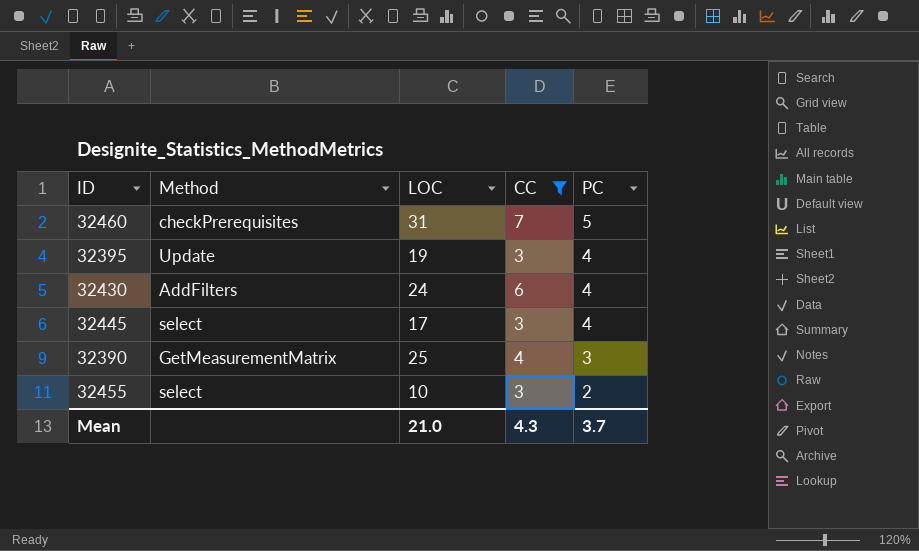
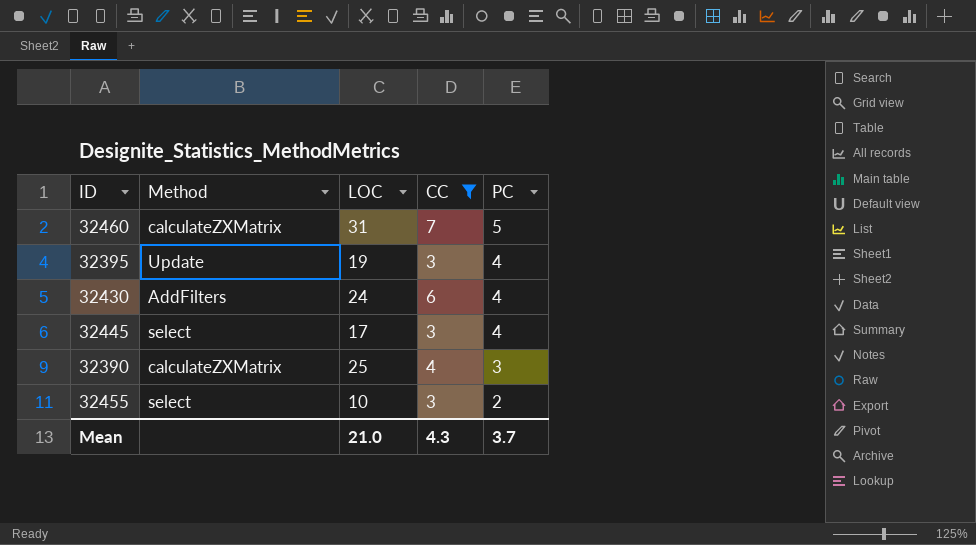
32460 | Method: checkPrerequisites -> calculateZXMatrix
32390 | Method: GetMeasurementMatrix -> calculateZXMatrix

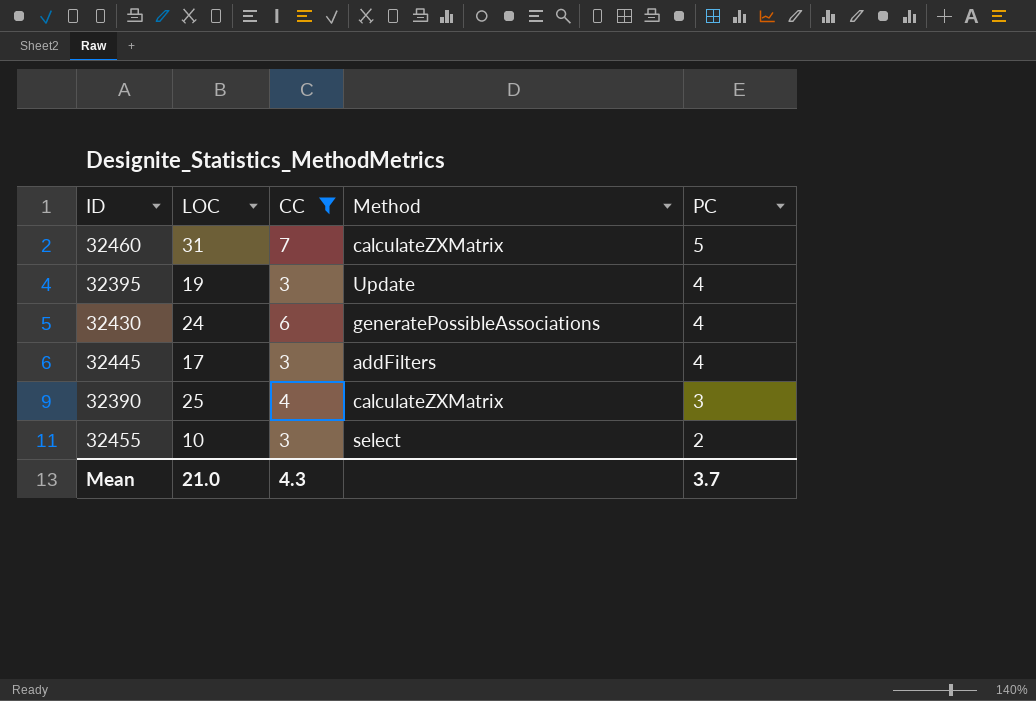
column Method | position: 2 -> 4
32430 | Method: AddFilters -> generatePossibleAssociations
32445 | Method: select -> addFilters

